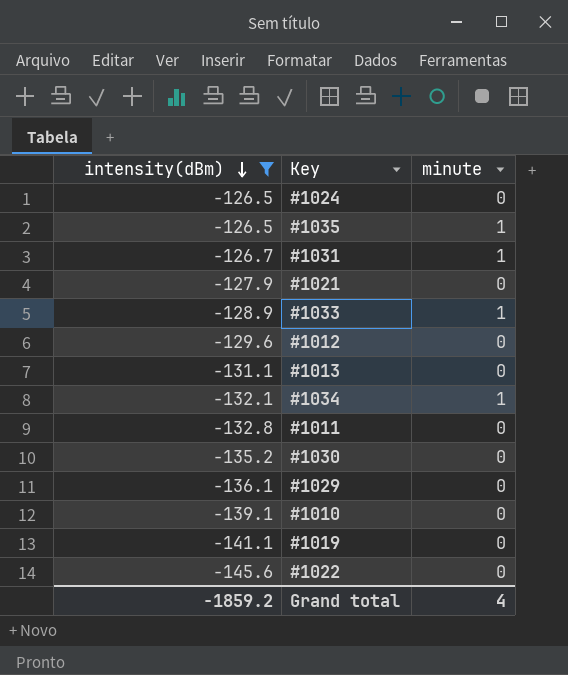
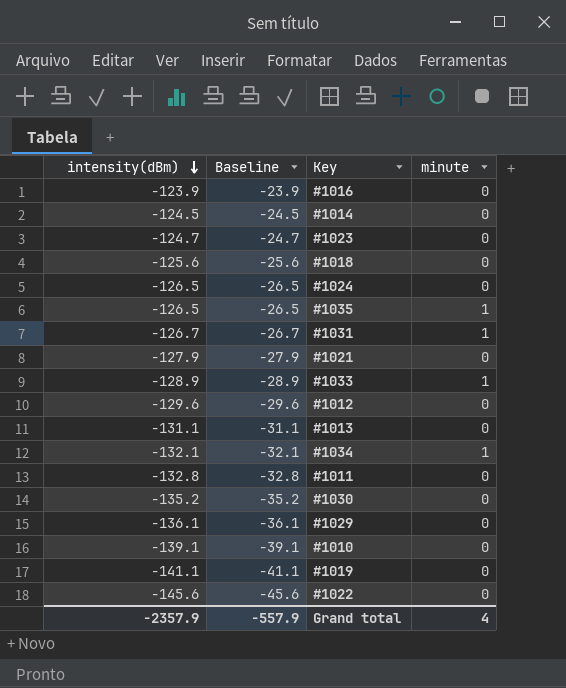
filter: intensity(dBm) <= -126.5 -> none
column Baseline | formula: none -> [intensity(dBm)] + 100
Grand total | intensity(dBm): -1859.2 -> -2357.9

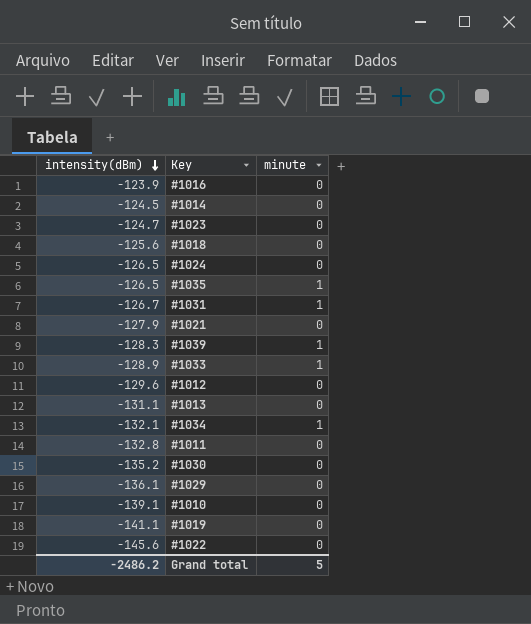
column Baseline | formula: [intensity(dBm)] + 100 -> none
row #1039: none -> -128.3 | 1
Grand total | intensity(dBm): -2357.9 -> -2486.2
Grand total | minute: 4 -> 5

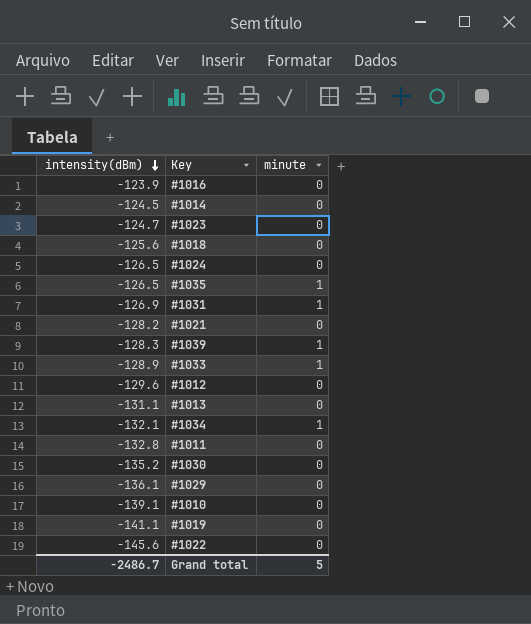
#1031 | intensity(dBm): -126.7 -> -126.9
#1021 | intensity(dBm): -127.9 -> -128.2
Grand total | intensity(dBm): -2486.2 -> -2486.7

